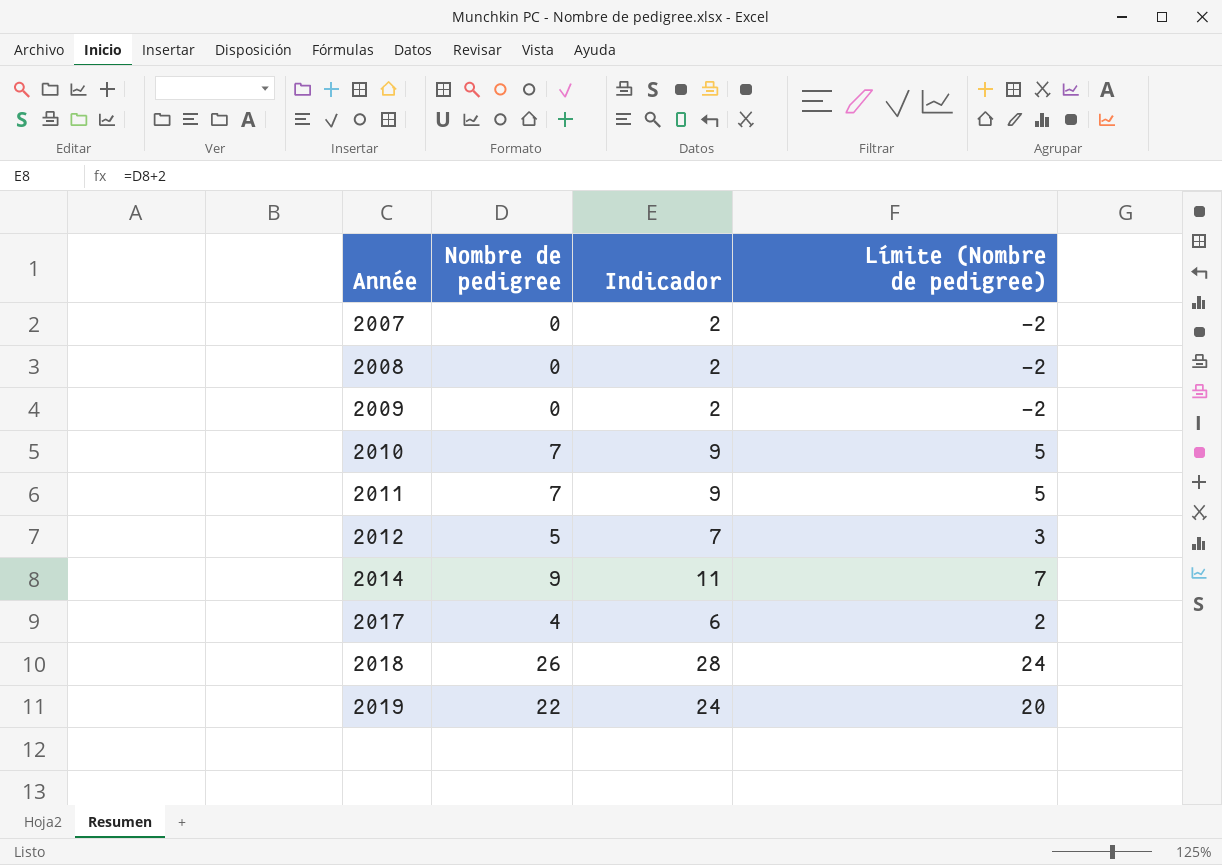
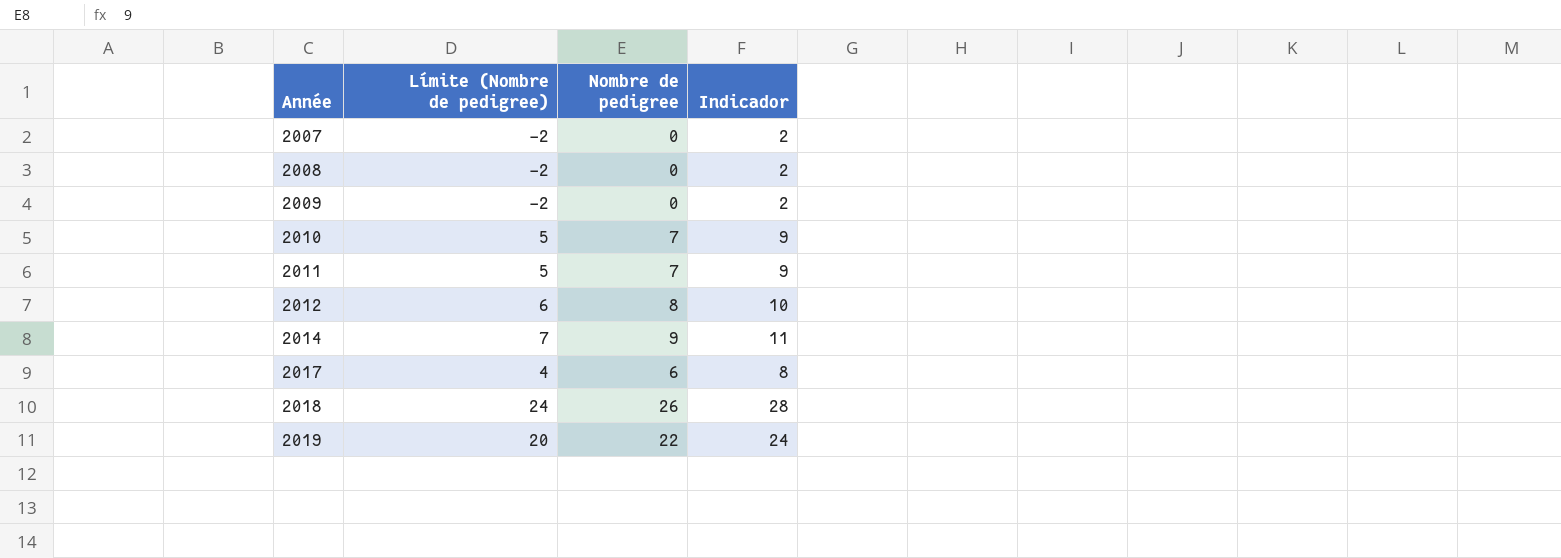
column Límite (Nombre de pedigree) | position: 4 -> 2
2012 | Límite (Nombre de pedigree): 3 -> 6
2012 | Nombre de pedigree: 5 -> 8
2012 | Indicador: 7 -> 10
2017 | Límite (Nombre de pedigree): 2 -> 4
2017 | Nombre de pedigree: 4 -> 6
2017 | Indicador: 6 -> 8

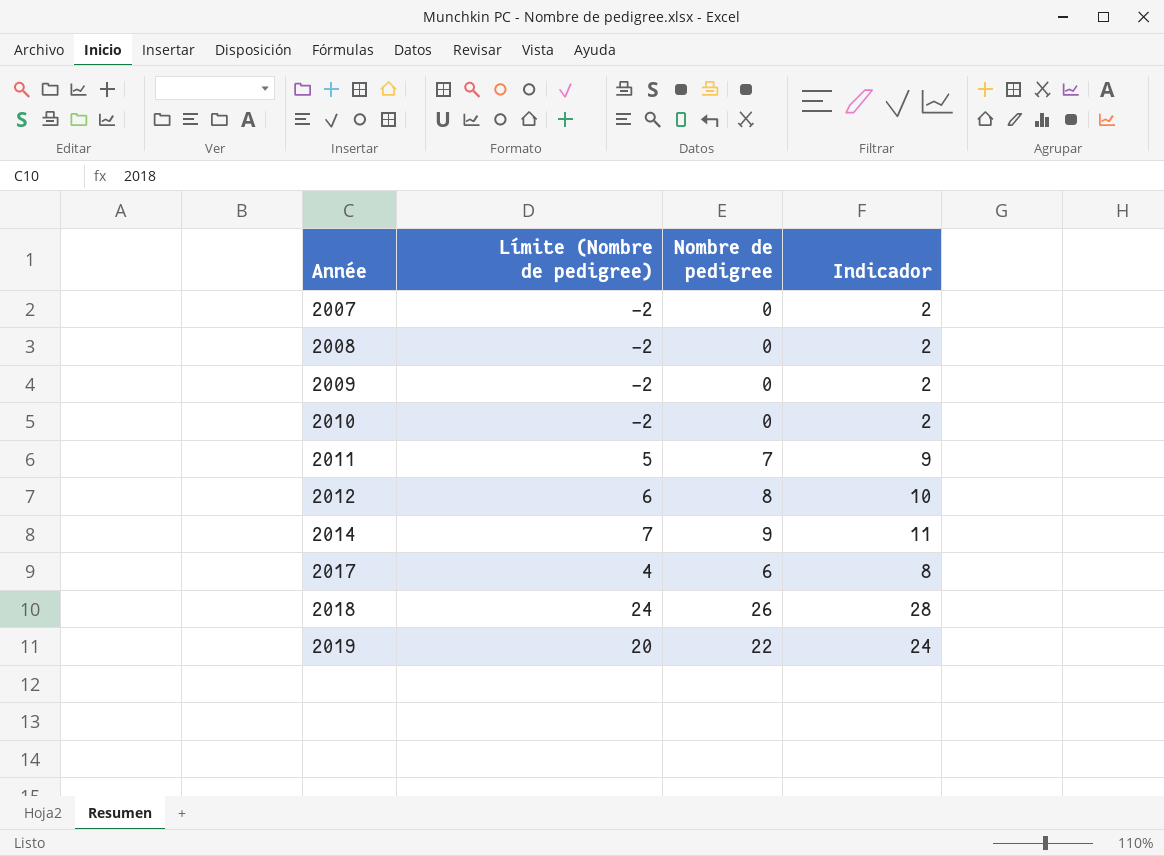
2010 | Límite (Nombre de pedigree): 5 -> -2
2010 | Nombre de pedigree: 7 -> 0
2010 | Indicador: 9 -> 2

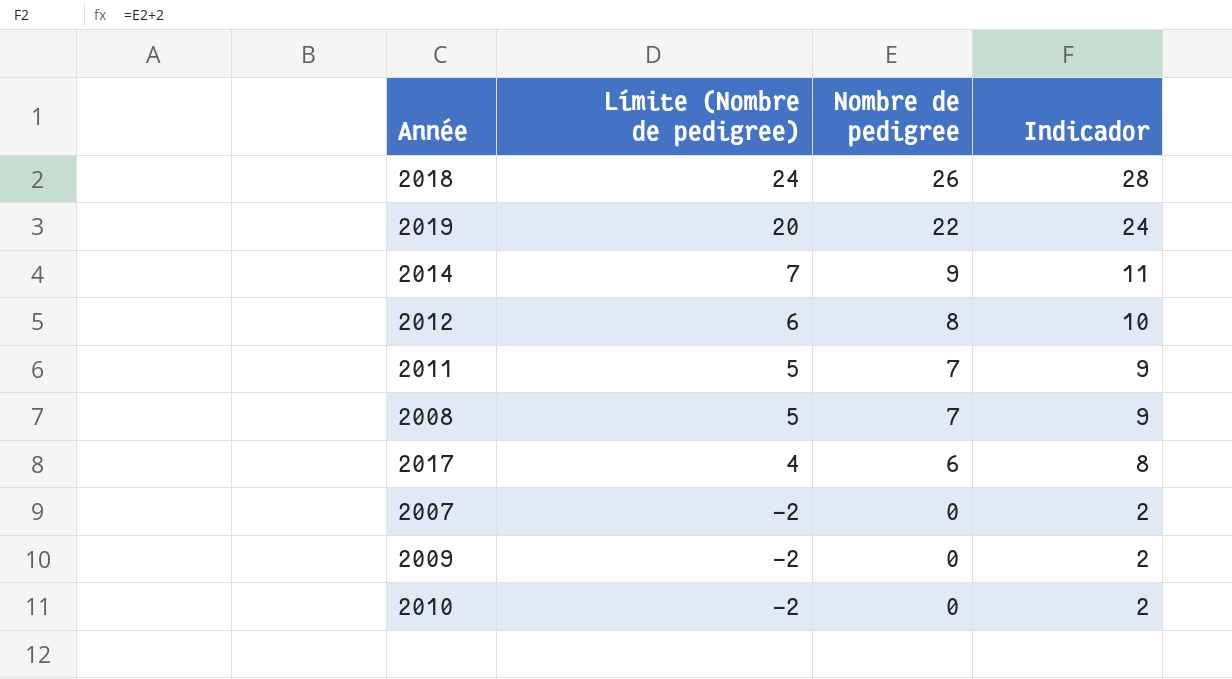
row order: Année ascending -> Límite (Nombre de pedigree) descending
2008 | Límite (Nombre de pedigree): -2 -> 5
2008 | Nombre de pedigree: 0 -> 7
2008 | Indicador: 2 -> 9

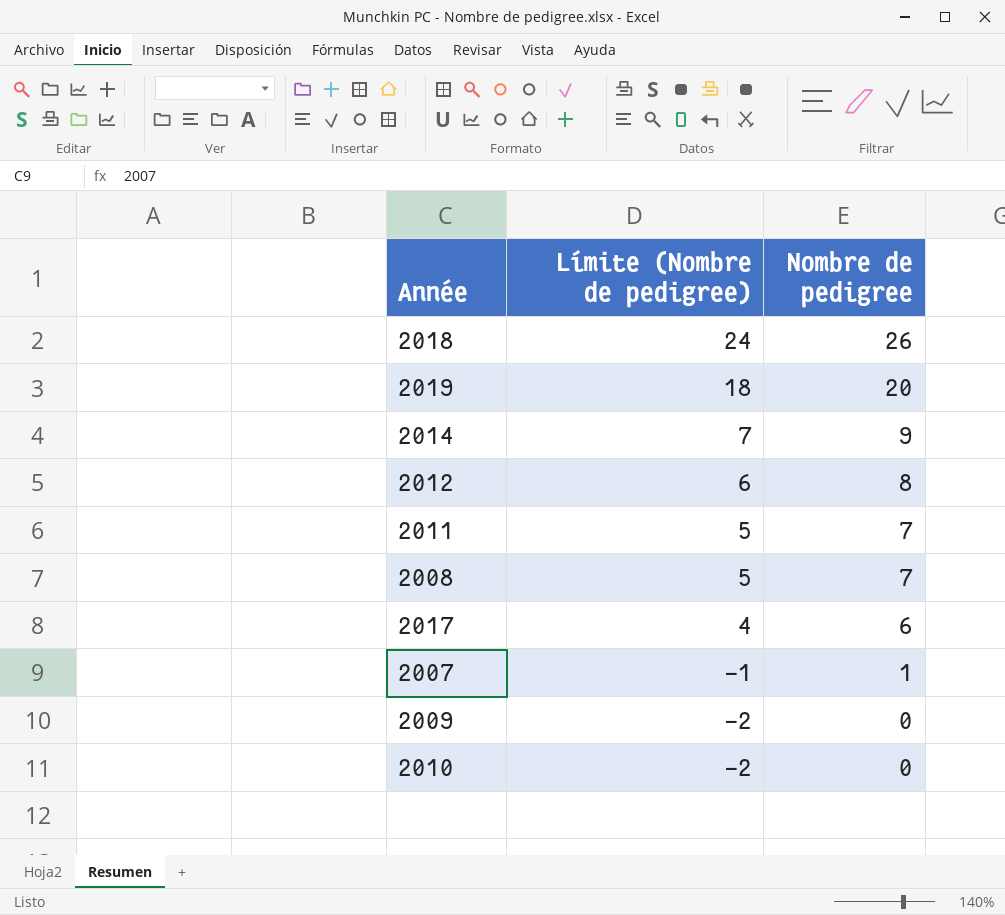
column Indicador | formula: [Nombre de pedigree] + 2 -> none
2019 | Límite (Nombre de pedigree): 20 -> 18
2019 | Nombre de pedigree: 22 -> 20
2007 | Límite (Nombre de pedigree): -2 -> -1
2007 | Nombre de pedigree: 0 -> 1

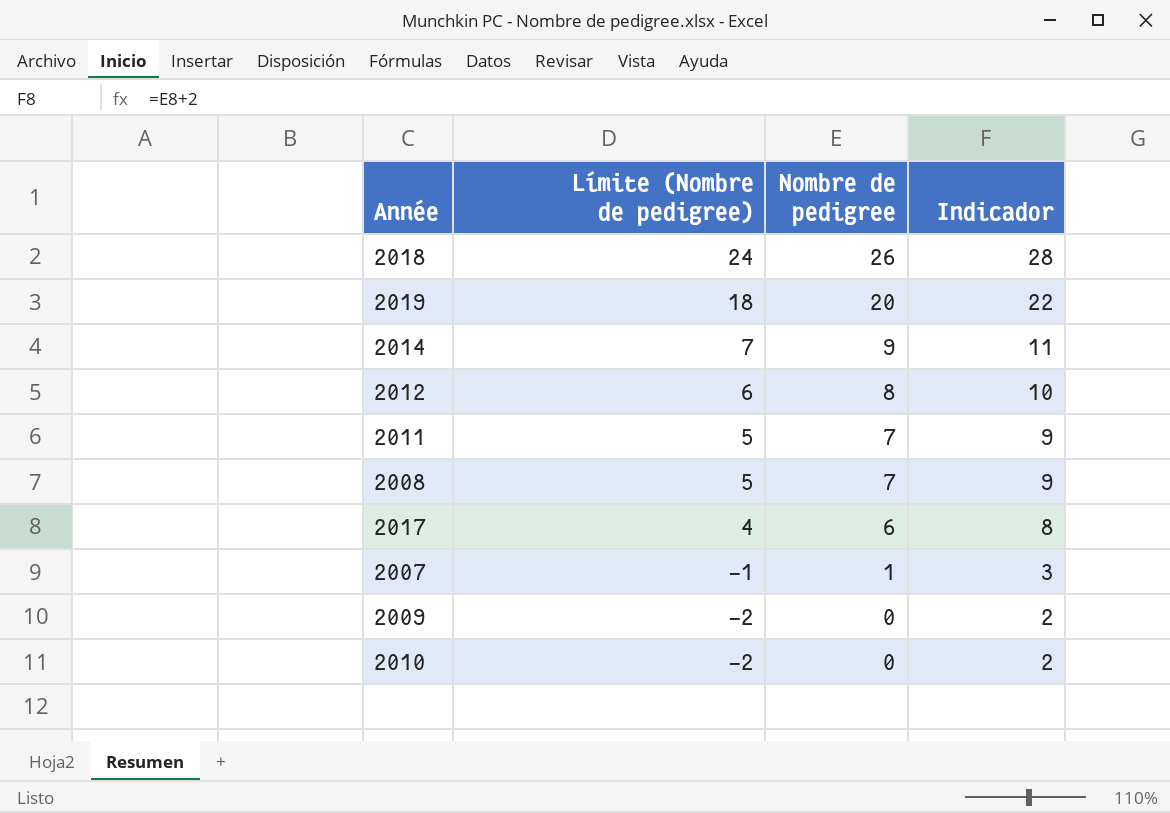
column Indicador | formula: none -> [Nombre de pedigree] + 2

